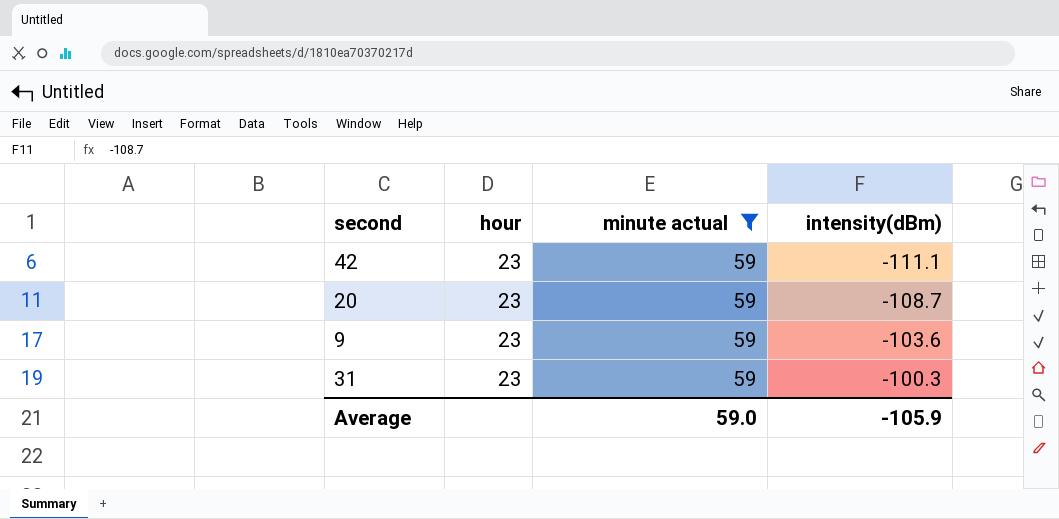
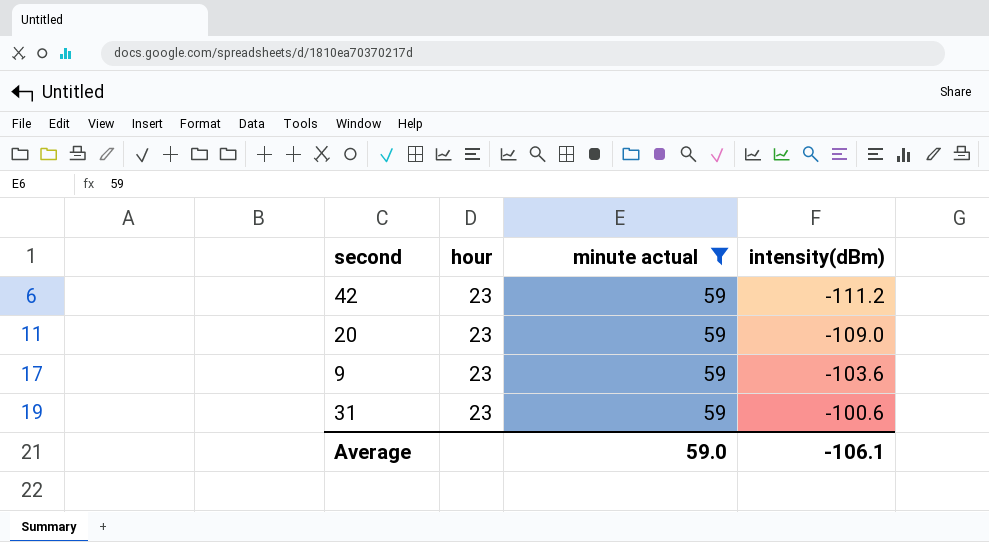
42 | intensity(dBm): -111.1 -> -111.2
20 | intensity(dBm): -108.7 -> -109.0
31 | intensity(dBm): -100.3 -> -100.6
Average | intensity(dBm): -105.9 -> -106.1

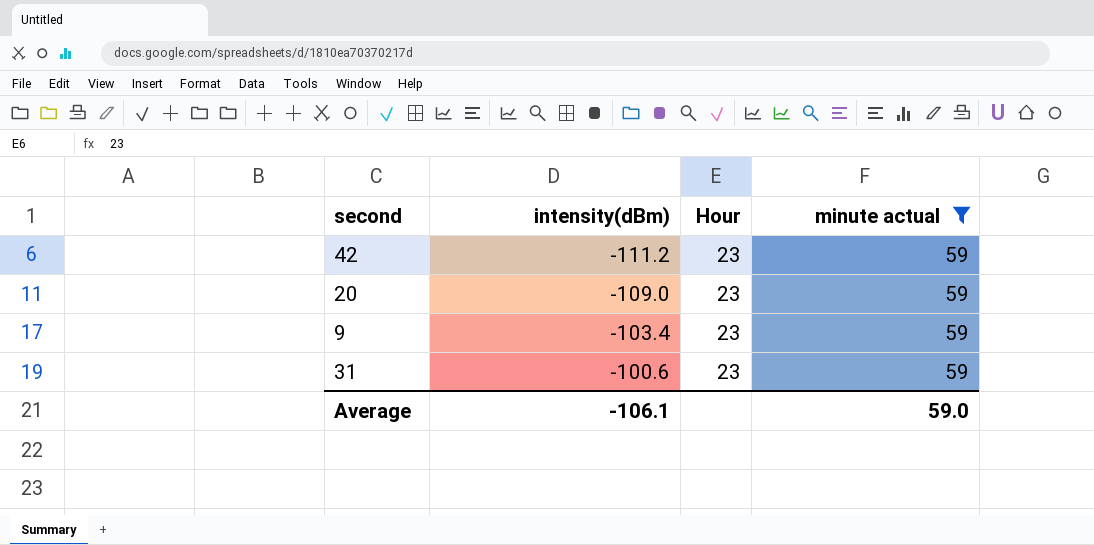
column intensity(dBm) | position: 4 -> 2
column name: hour -> Hour
9 | intensity(dBm): -103.6 -> -103.4

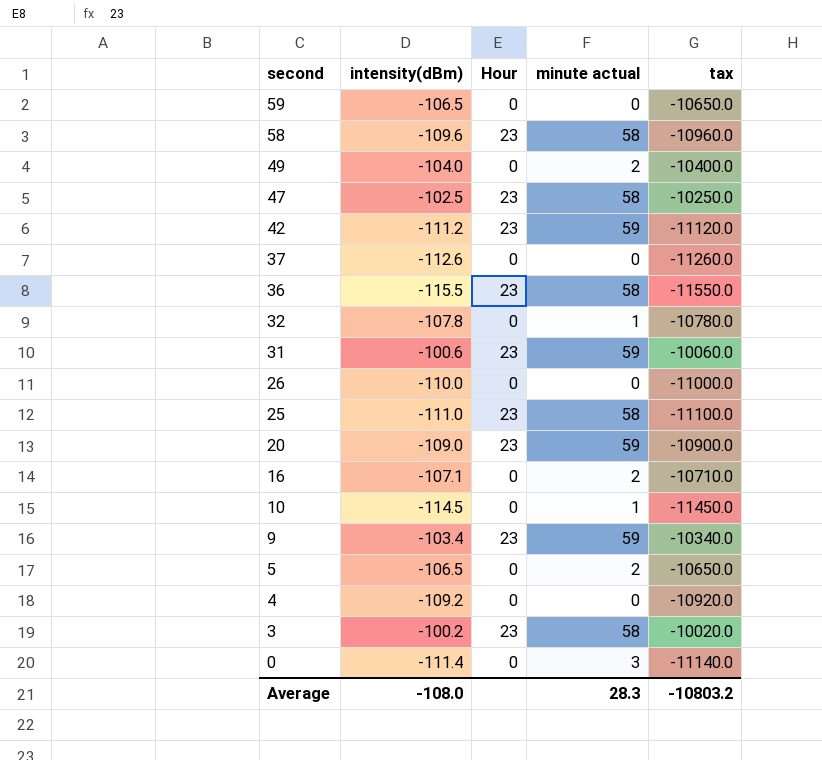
filter: minute actual = 59 -> none
row order: intensity(dBm) ascending -> second descending
column tax | formula: none -> [intensity(dBm)] * 100
Average | intensity(dBm): -106.1 -> -108.0
Average | minute actual: 59.0 -> 28.3

